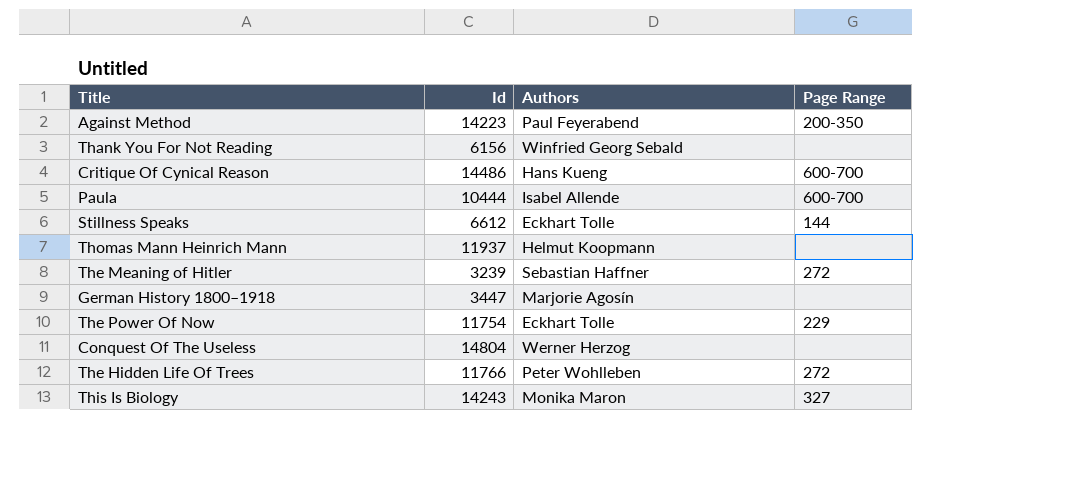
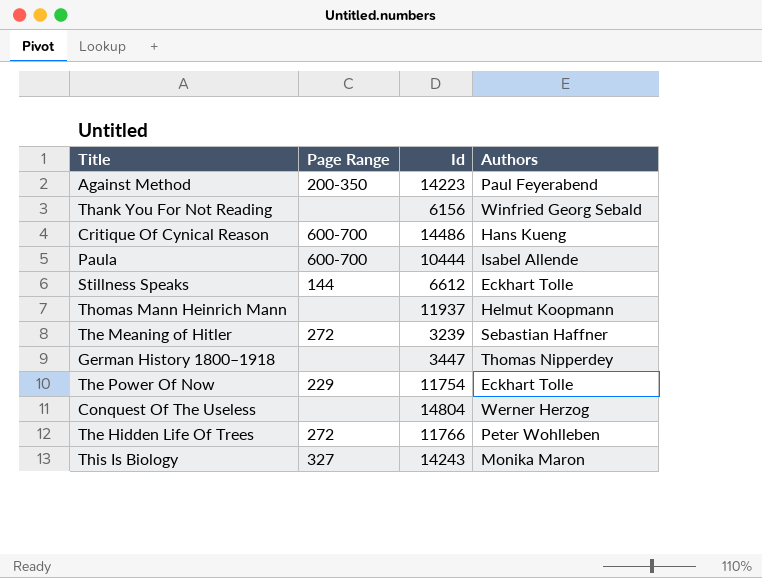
column Page Range | position: 4 -> 2
German History 1800–1918 | Authors: Marjorie Agosín -> Thomas Nipperdey

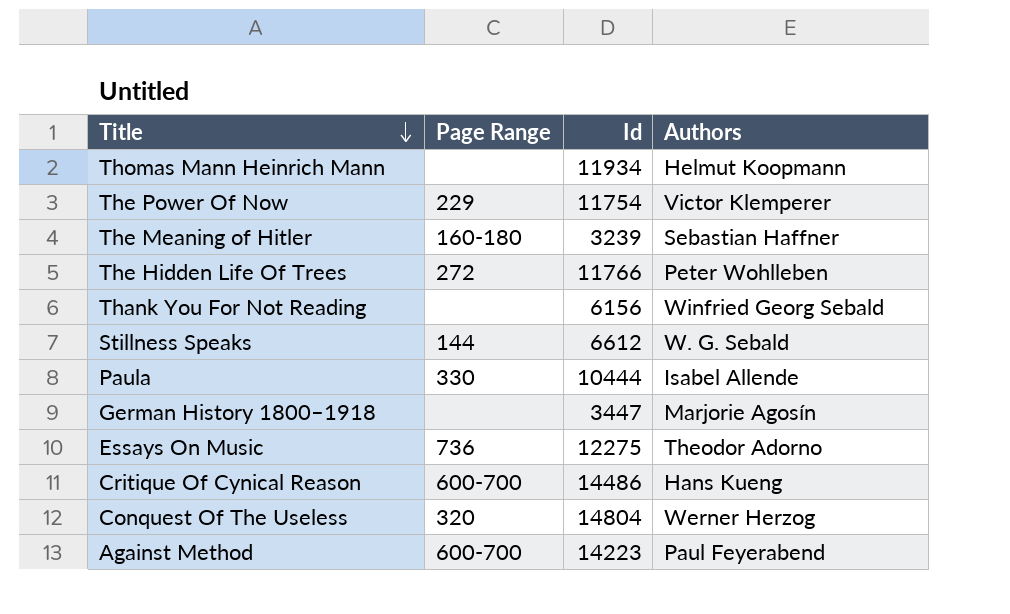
row order: none -> Title descending
row This Is Biology: 327 | 14243 | Monika Maron -> none
Thomas Mann Heinrich Mann | Id: 11937 -> 11934
The Power Of Now | Authors: Eckhart Tolle -> Victor Klemperer
The Meaning of Hitler | Page Range: 272 -> 160-180
Stillness Speaks | Authors: Eckhart Tolle -> W. G. Sebald
Paula | Page Range: 600-700 -> 330
German History 1800–1918 | Authors: Thomas Nipperdey -> Marjorie Agosín
row Essays On Music: none -> 736 | 12275 | Theodor Adorno
Conquest Of The Useless | Page Range: none -> 320
Against Method | Page Range: 200-350 -> 600-700

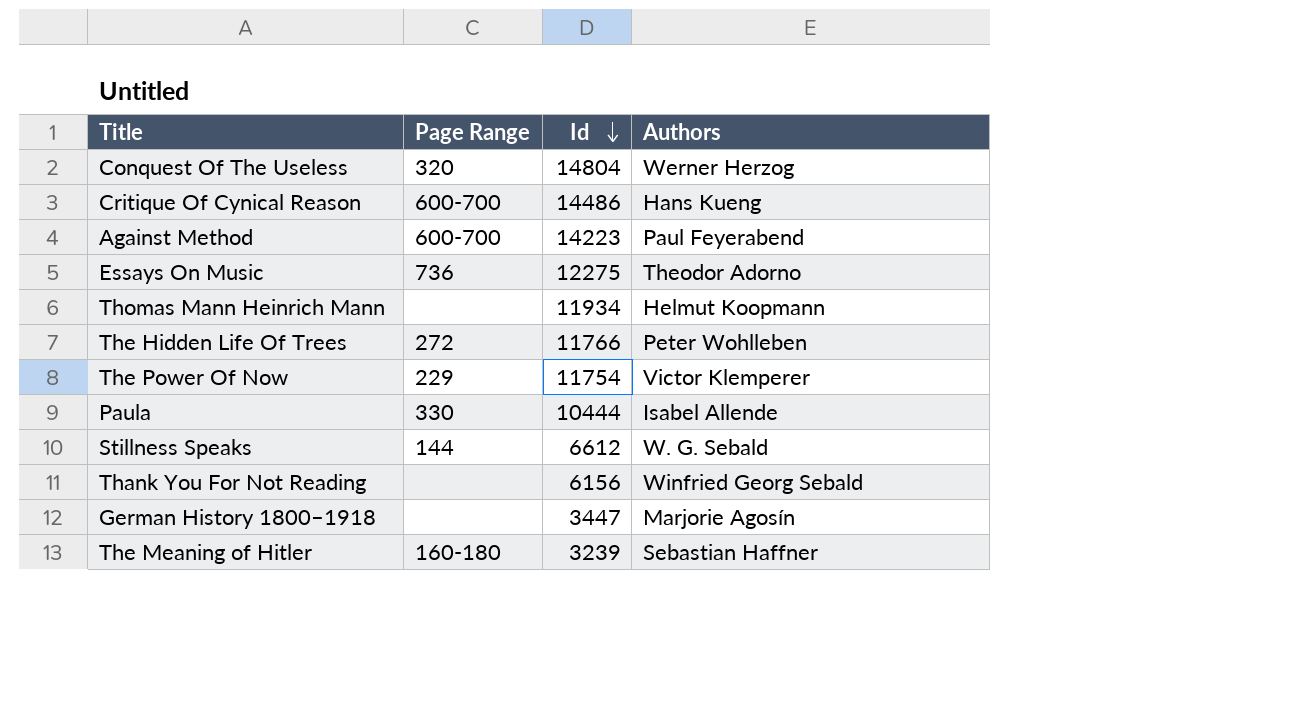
row order: Title descending -> Id descending

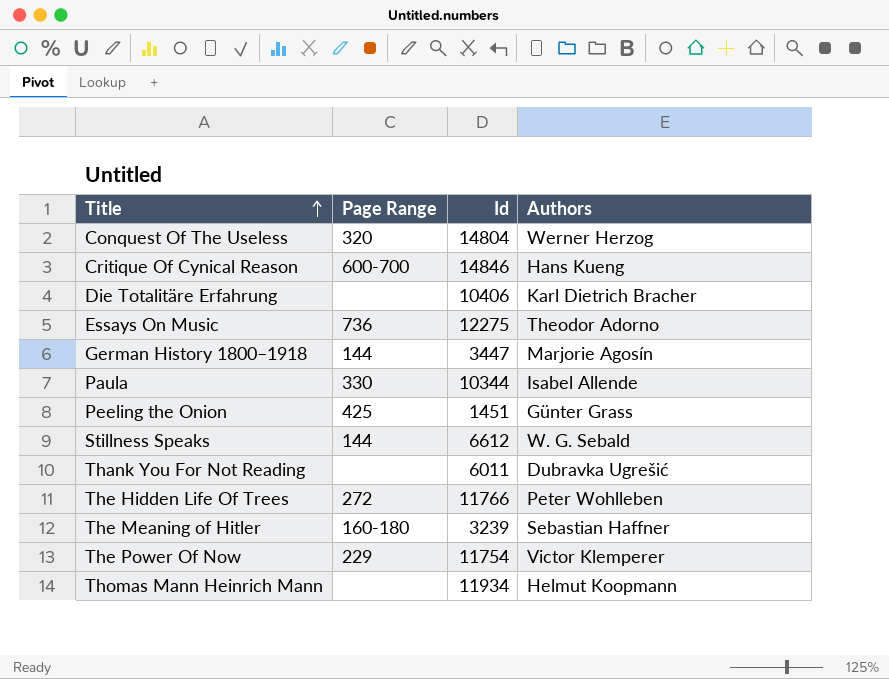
row order: Id descending -> Title ascending
row Against Method: 600-700 | 14223 | Paul Feyerabend -> none
Critique Of Cynical Reason | Id: 14486 -> 14846
row Die Totalitäre Erfahrung: none -> none | 10406 | Karl Dietrich Bracher
German History 1800–1918 | Page Range: none -> 144
Paula | Id: 10444 -> 10344
row Peeling the Onion: none -> 425 | 1451 | Günter Grass
Thank You For Not Reading | Id: 6156 -> 6011
Thank You For Not Reading | Authors: Winfried Georg Sebald -> Dubravka Ugrešić

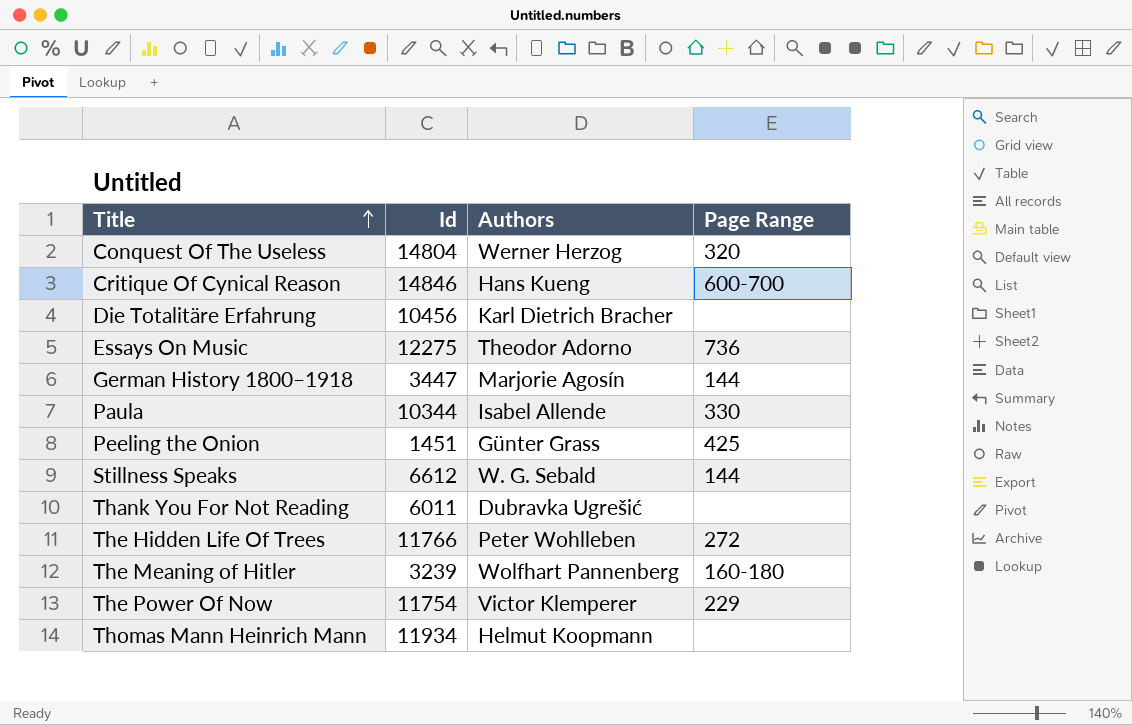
column Page Range | position: 2 -> 4
Die Totalitäre Erfahrung | Id: 10406 -> 10456
The Meaning of Hitler | Authors: Sebastian Haffner -> Wolfhart Pannenberg

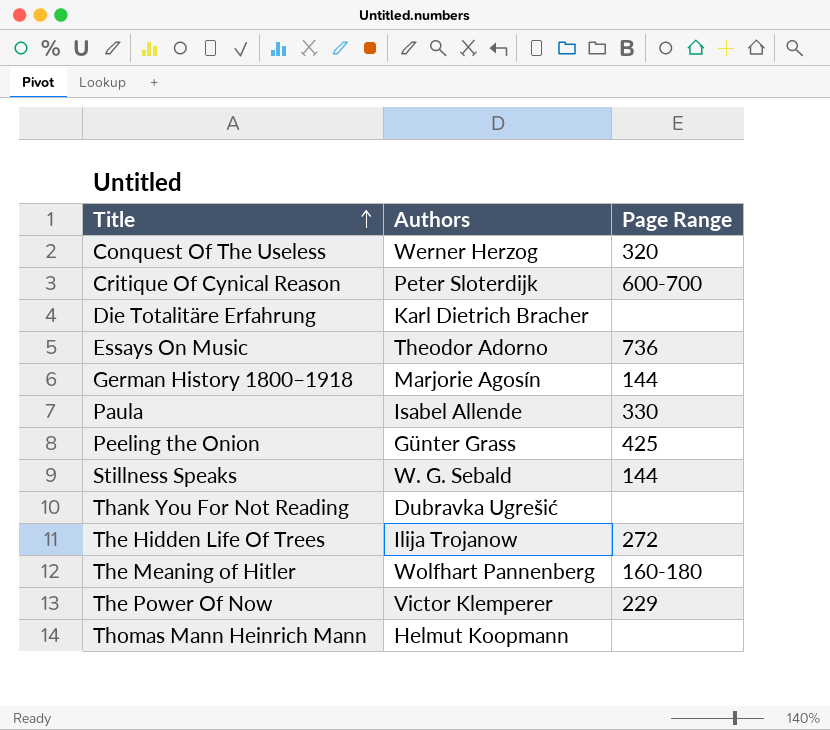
column Id | position: 2 -> none
Critique Of Cynical Reason | Authors: Hans Kueng -> Peter Sloterdijk
The Hidden Life Of Trees | Authors: Peter Wohlleben -> Ilija Trojanow

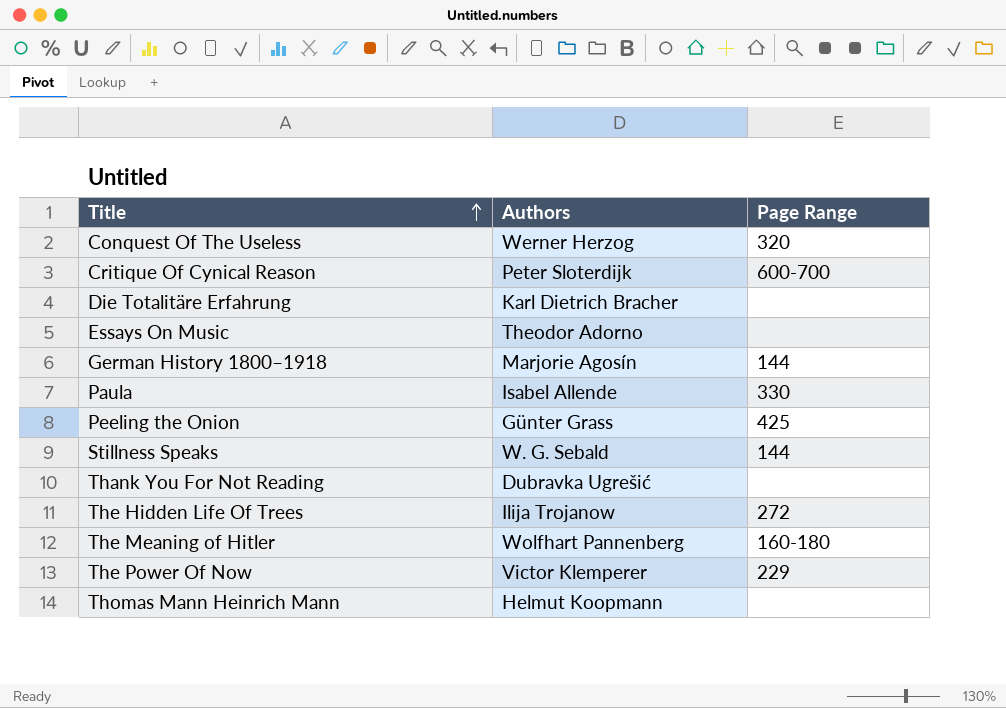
Essays On Music | Page Range: 736 -> none

